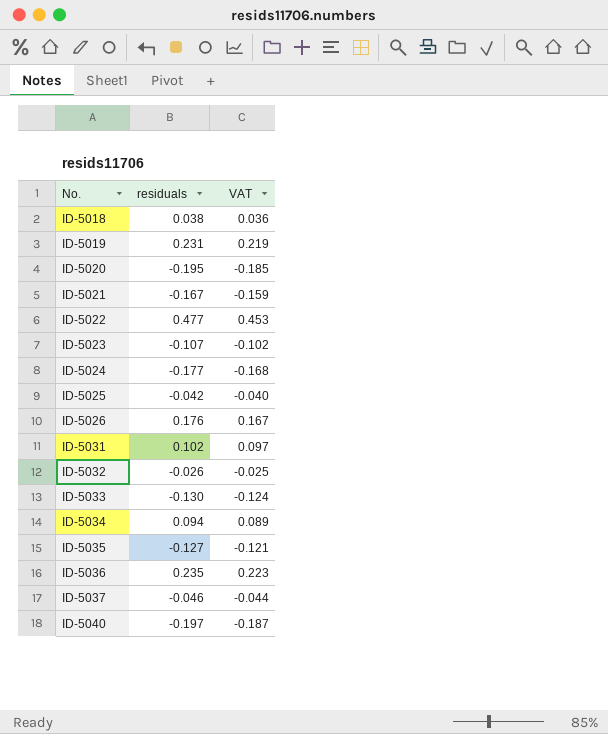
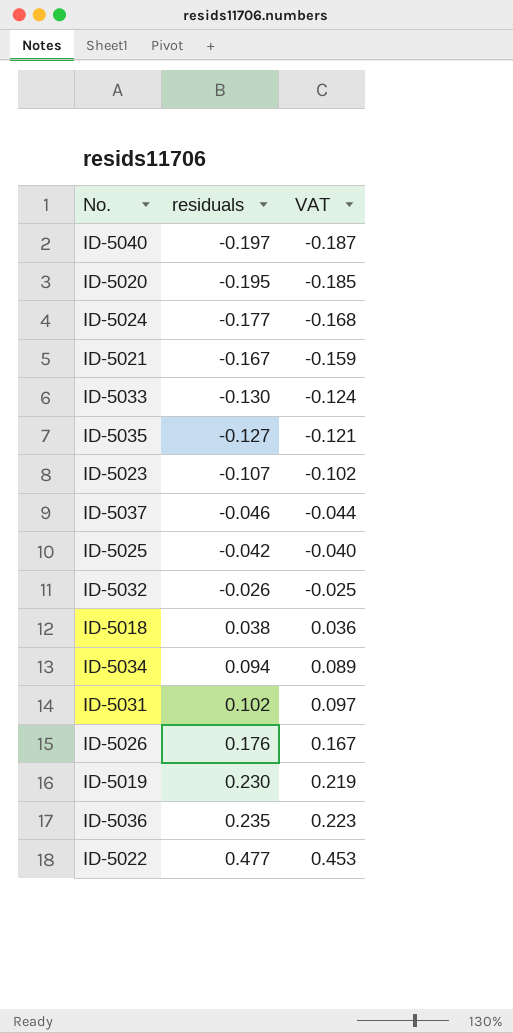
row order: No. ascending -> residuals ascending
ID-5019 | residuals: 0.231 -> 0.230

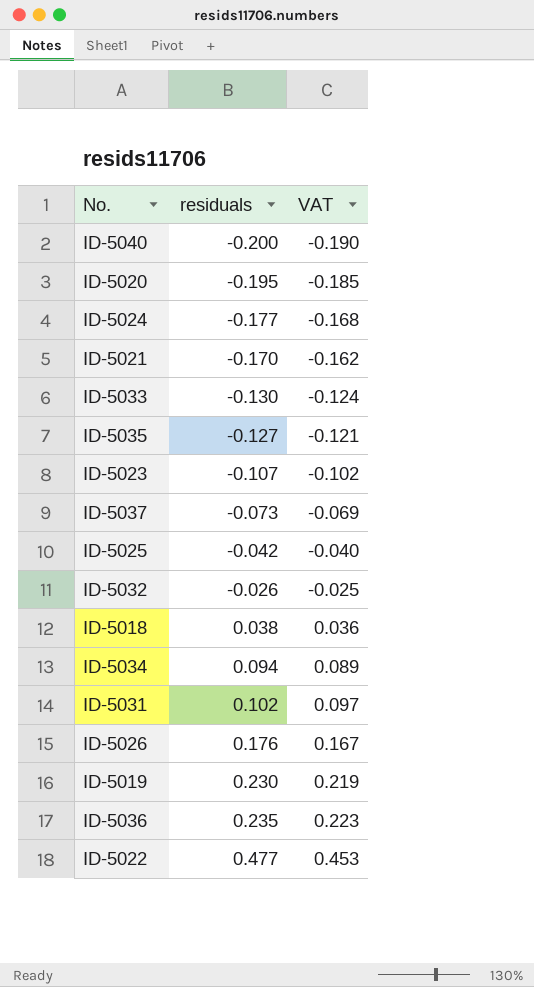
ID-5040 | residuals: -0.197 -> -0.200
ID-5040 | VAT: -0.187 -> -0.190
ID-5021 | residuals: -0.167 -> -0.170
ID-5021 | VAT: -0.159 -> -0.162
ID-5037 | residuals: -0.046 -> -0.073
ID-5037 | VAT: -0.044 -> -0.069

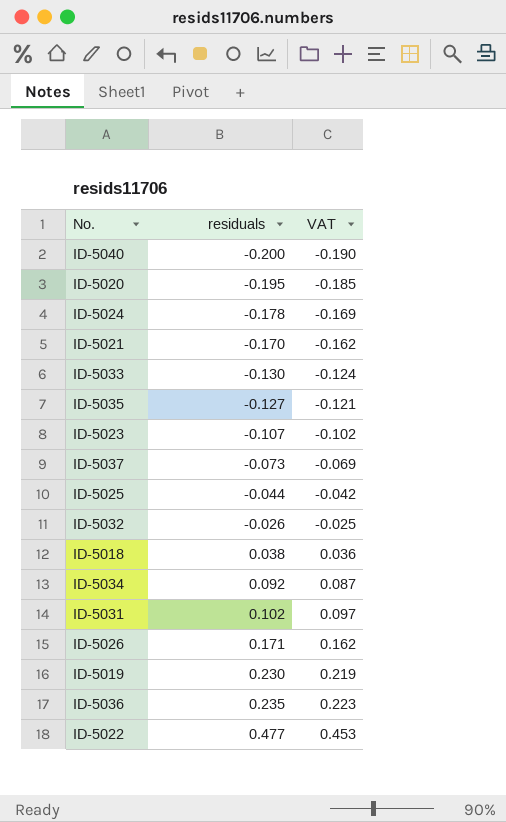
ID-5024 | residuals: -0.177 -> -0.178
ID-5024 | VAT: -0.168 -> -0.169
ID-5025 | residuals: -0.042 -> -0.044
ID-5025 | VAT: -0.040 -> -0.042
ID-5034 | residuals: 0.094 -> 0.092
ID-5034 | VAT: 0.089 -> 0.087
ID-5026 | residuals: 0.176 -> 0.171
ID-5026 | VAT: 0.167 -> 0.162

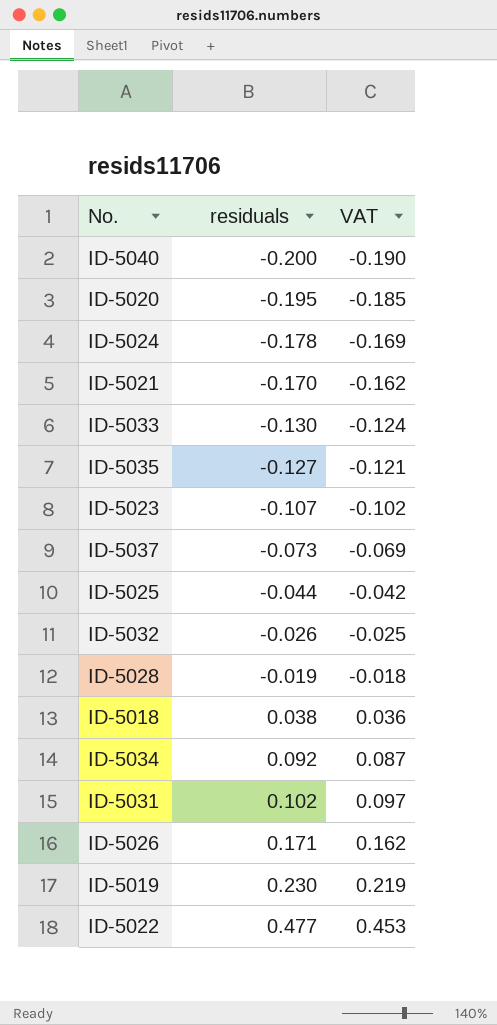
row ID-5036: 0.235 | 0.223 -> none
row ID-5028: none -> -0.019 | -0.018

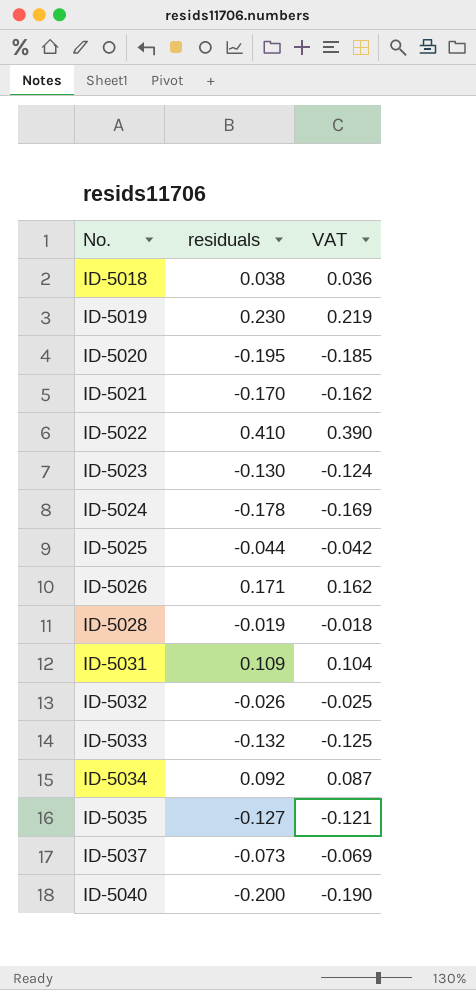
row order: residuals ascending -> No. ascending
ID-5022 | residuals: 0.477 -> 0.410
ID-5022 | VAT: 0.453 -> 0.390
ID-5023 | residuals: -0.107 -> -0.130
ID-5023 | VAT: -0.102 -> -0.124
ID-5031 | residuals: 0.102 -> 0.109
ID-5031 | VAT: 0.097 -> 0.104
ID-5033 | residuals: -0.130 -> -0.132
ID-5033 | VAT: -0.124 -> -0.125

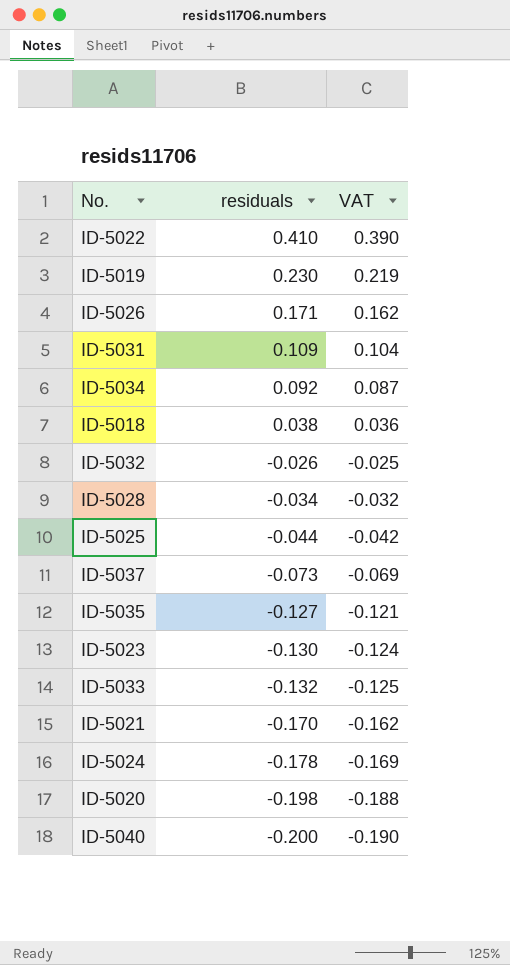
row order: No. ascending -> residuals descending
ID-5028 | residuals: -0.019 -> -0.034
ID-5028 | VAT: -0.018 -> -0.032
ID-5020 | residuals: -0.195 -> -0.198
ID-5020 | VAT: -0.185 -> -0.188

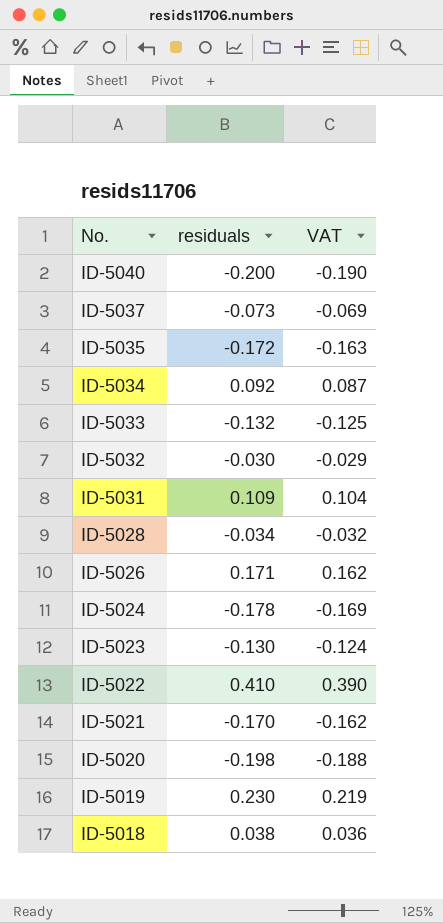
row order: residuals descending -> No. descending
row ID-5025: -0.044 | -0.042 -> none
ID-5035 | residuals: -0.127 -> -0.172
ID-5035 | VAT: -0.121 -> -0.163
ID-5032 | residuals: -0.026 -> -0.030
ID-5032 | VAT: -0.025 -> -0.029

